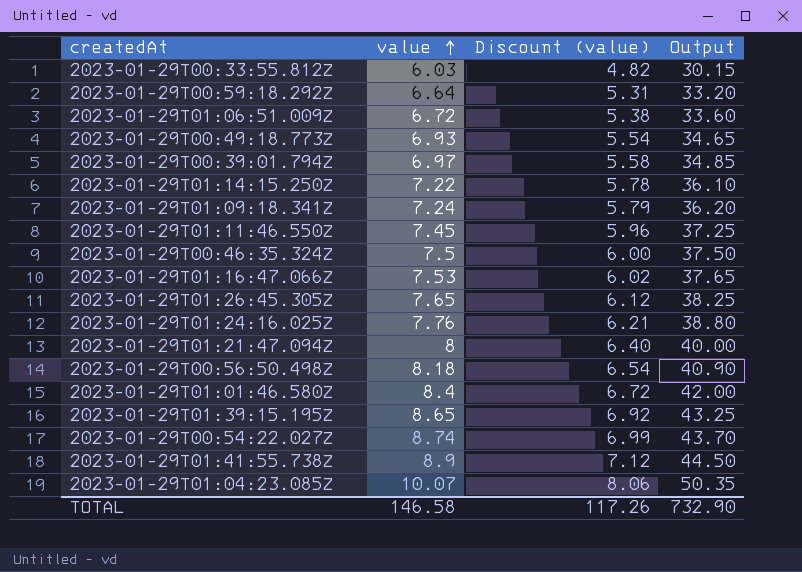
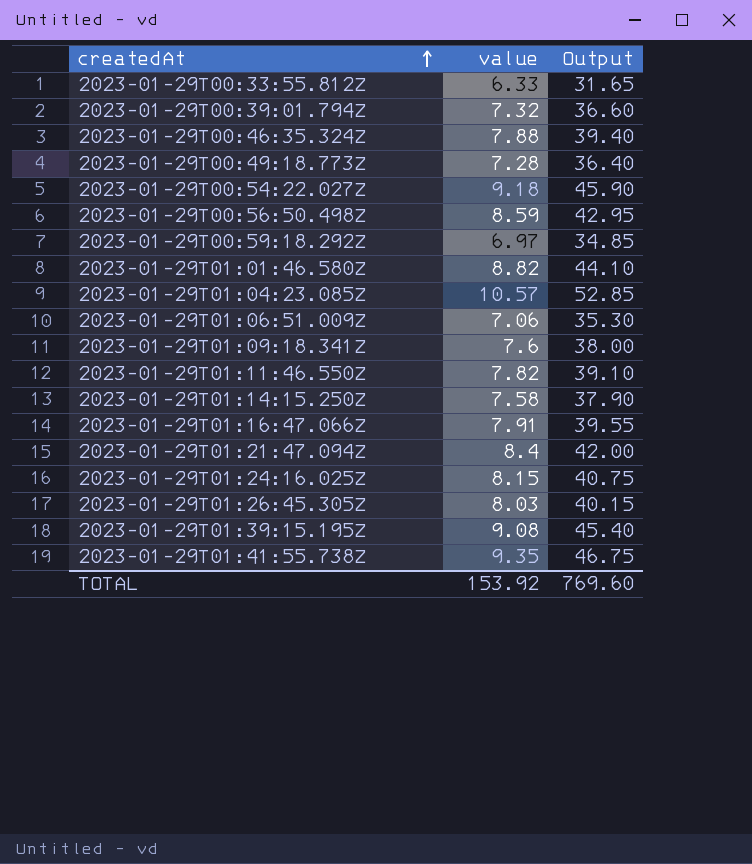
row order: value ascending -> createdAt ascending
column Discount (value) | formula: [value] * 0.8 -> none
2023-01-29T00:33:55.812Z | value: 6.03 -> 6.33
2023-01-29T00:33:55.812Z | Output: 30.15 -> 31.65
2023-01-29T00:39:01.794Z | value: 6.97 -> 7.32
2023-01-29T00:39:01.794Z | Output: 34.85 -> 36.60
2023-01-29T00:46:35.324Z | value: 7.5 -> 7.88
2023-01-29T00:46:35.324Z | Output: 37.50 -> 39.40
2023-01-29T00:49:18.773Z | value: 6.93 -> 7.28
2023-01-29T00:49:18.773Z | Output: 34.65 -> 36.40
2023-01-29T00:54:22.027Z | value: 8.74 -> 9.18
2023-01-29T00:54:22.027Z | Output: 43.70 -> 45.90
2023-01-29T00:56:50.498Z | value: 8.18 -> 8.59
2023-01-29T00:56:50.498Z | Output: 40.90 -> 42.95
2023-01-29T00:59:18.292Z | value: 6.64 -> 6.97
2023-01-29T00:59:18.292Z | Output: 33.20 -> 34.85
2023-01-29T01:01:46.580Z | value: 8.4 -> 8.82
2023-01-29T01:01:46.580Z | Output: 42.00 -> 44.10
2023-01-29T01:04:23.085Z | value: 10.07 -> 10.57
2023-01-29T01:04:23.085Z | Output: 50.35 -> 52.85
2023-01-29T01:06:51.009Z | value: 6.72 -> 7.06
2023-01-29T01:06:51.009Z | Output: 33.60 -> 35.30
2023-01-29T01:09:18.341Z | value: 7.24 -> 7.6
2023-01-29T01:09:18.341Z | Output: 36.20 -> 38.00
2023-01-29T01:11:46.550Z | value: 7.45 -> 7.82
2023-01-29T01:11:46.550Z | Output: 37.25 -> 39.10
2023-01-29T01:14:15.250Z | value: 7.22 -> 7.58
2023-01-29T01:14:15.250Z | Output: 36.10 -> 37.90
2023-01-29T01:16:47.066Z | value: 7.53 -> 7.91
2023-01-29T01:16:47.066Z | Output: 37.65 -> 39.55
2023-01-29T01:21:47.094Z | value: 8 -> 8.4
2023-01-29T01:21:47.094Z | Output: 40.00 -> 42.00
2023-01-29T01:24:16.025Z | value: 7.76 -> 8.15
2023-01-29T01:24:16.025Z | Output: 38.80 -> 40.75
2023-01-29T01:26:45.305Z | value: 7.65 -> 8.03
2023-01-29T01:26:45.305Z | Output: 38.25 -> 40.15
2023-01-29T01:39:15.195Z | value: 8.65 -> 9.08
2023-01-29T01:39:15.195Z | Output: 43.25 -> 45.40
2023-01-29T01:41:55.738Z | value: 8.9 -> 9.35
2023-01-29T01:41:55.738Z | Output: 44.50 -> 46.75
TOTAL | value: 146.58 -> 153.92
TOTAL | Output: 732.90 -> 769.60

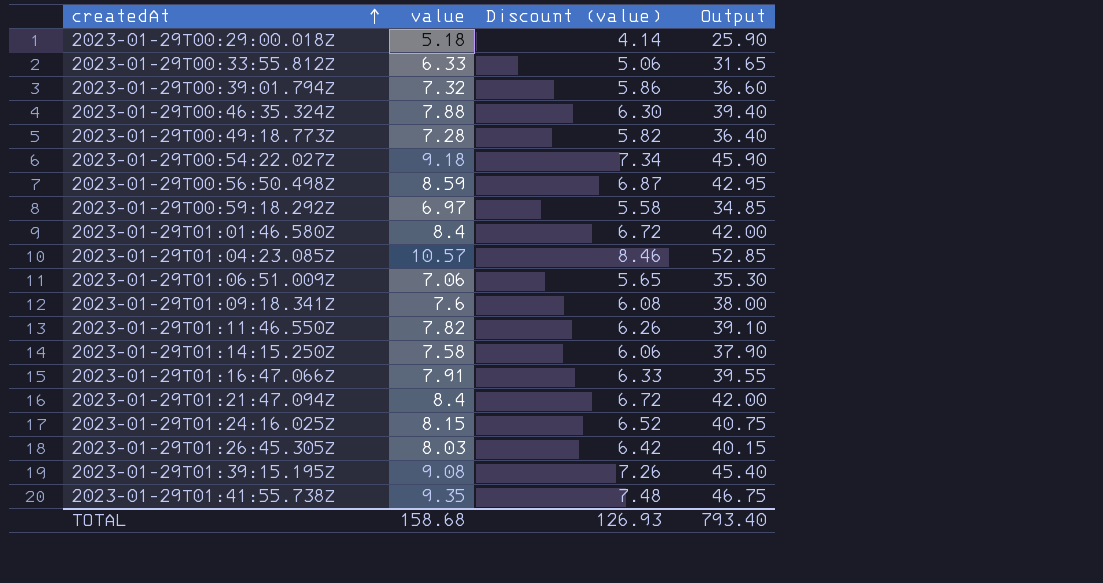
column Discount (value) | formula: none -> [value] * 0.8
row 2023-01-29T00:29:00.018Z: none -> 5.18 | 4.14 | 25.90
2023-01-29T01:01:46.580Z | value: 8.82 -> 8.4
2023-01-29T01:01:46.580Z | Output: 44.10 -> 42.00
TOTAL | value: 153.92 -> 158.68
TOTAL | Output: 769.60 -> 793.40

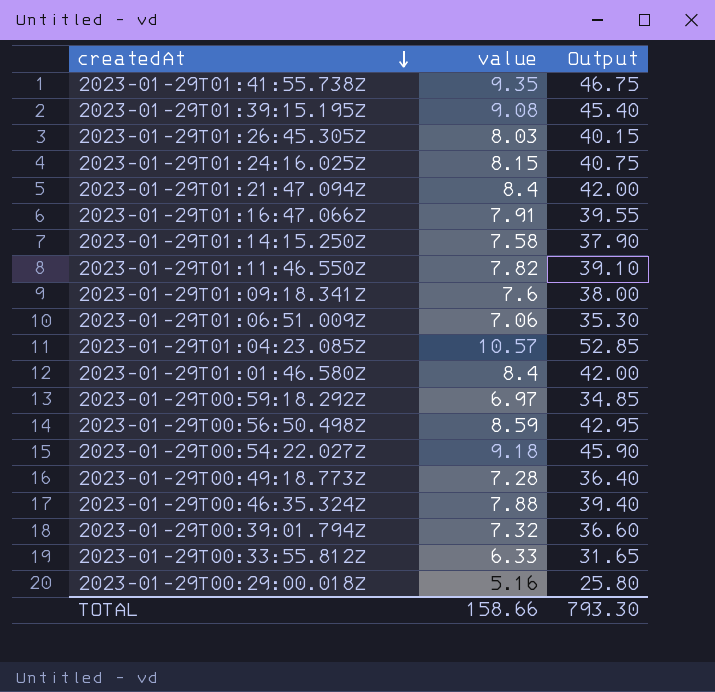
row order: createdAt ascending -> createdAt descending
column Discount (value) | formula: [value] * 0.8 -> none
2023-01-29T00:29:00.018Z | value: 5.18 -> 5.16
2023-01-29T00:29:00.018Z | Output: 25.90 -> 25.80
TOTAL | value: 158.68 -> 158.66
TOTAL | Output: 793.40 -> 793.30

